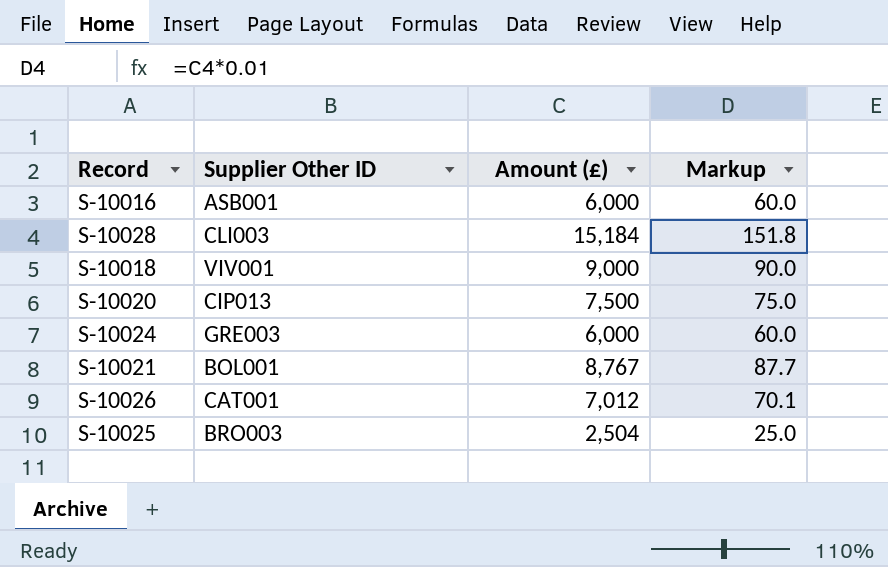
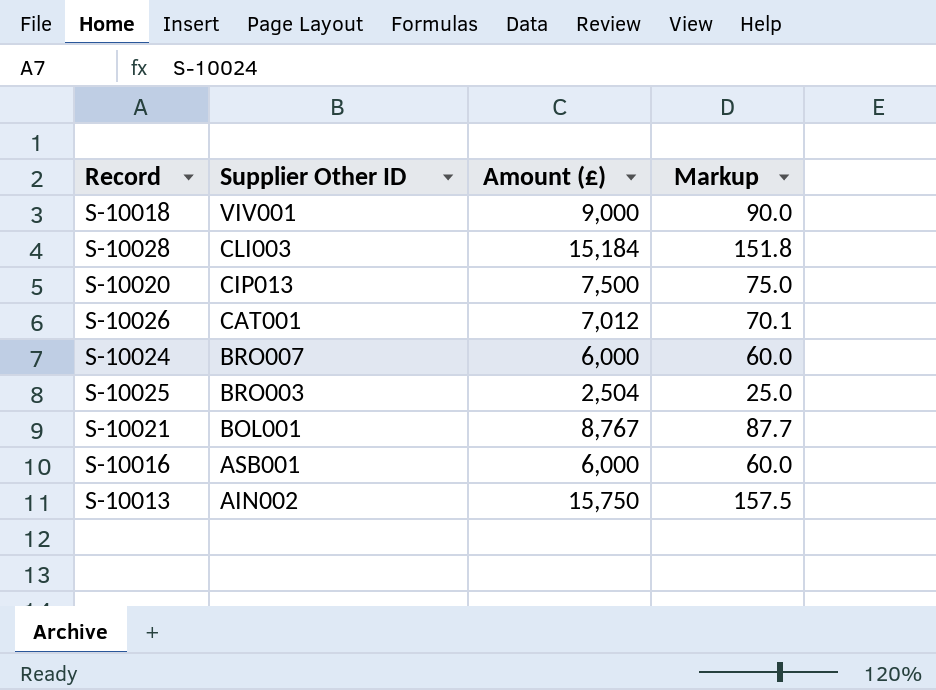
row order: none -> Supplier Other ID descending
S-10024 | Supplier Other ID: GRE003 -> BRO007
row S-10013: none -> AIN002 | 15,750 | 157.5

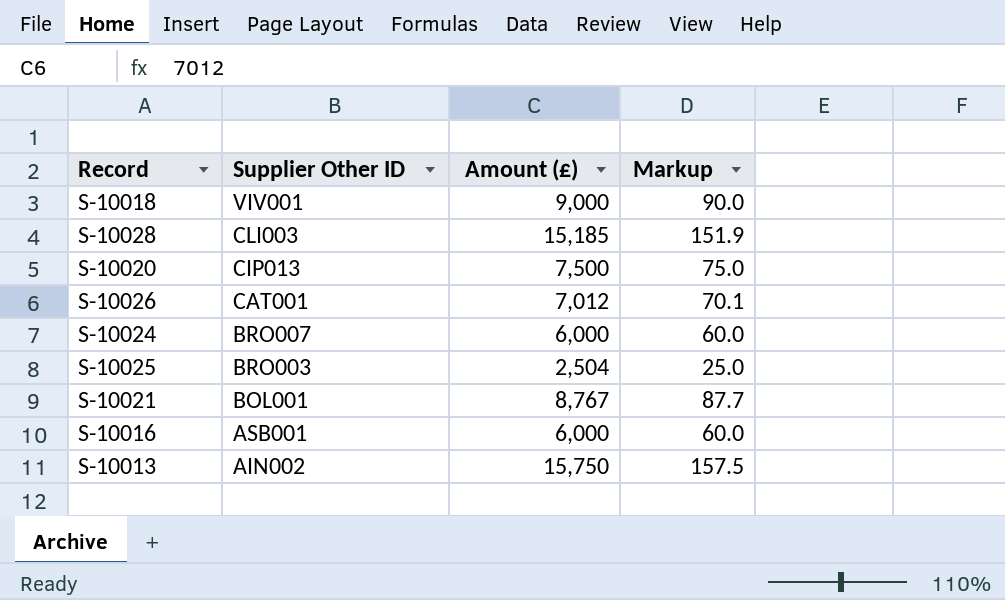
S-10028 | Amount (£): 15,184 -> 15,185
S-10028 | Markup: 151.8 -> 151.9

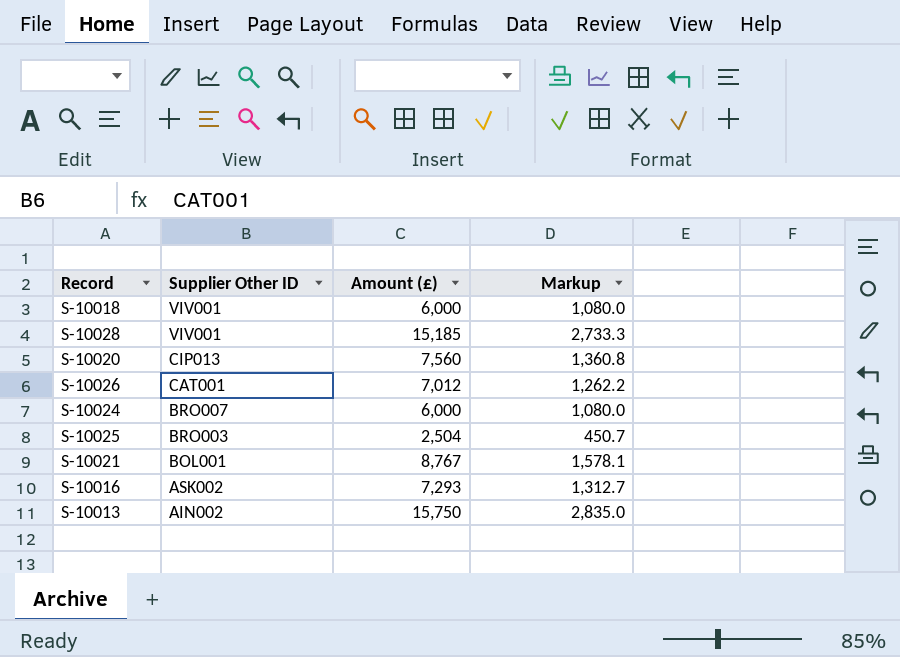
column Markup | formula: [Amount (£)] * 0.01 -> [Amount (£)] * 0.18
S-10018 | Amount (£): 9,000 -> 6,000
S-10028 | Supplier Other ID: CLI003 -> VIV001
S-10020 | Amount (£): 7,500 -> 7,560
S-10016 | Supplier Other ID: ASB001 -> ASK002
S-10016 | Amount (£): 6,000 -> 7,293

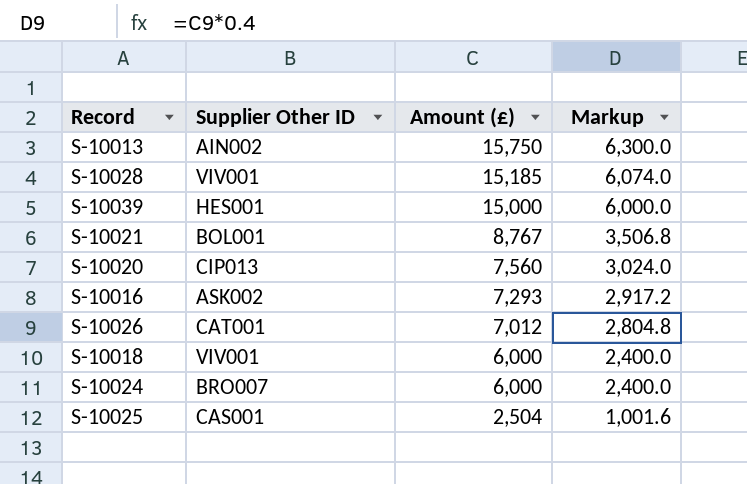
row order: Supplier Other ID descending -> Amount (£) descending
column Markup | formula: [Amount (£)] * 0.18 -> [Amount (£)] * 0.4
row S-10039: none -> HES001 | 15,000 | 6,000.0
S-10025 | Supplier Other ID: BRO003 -> CAS001

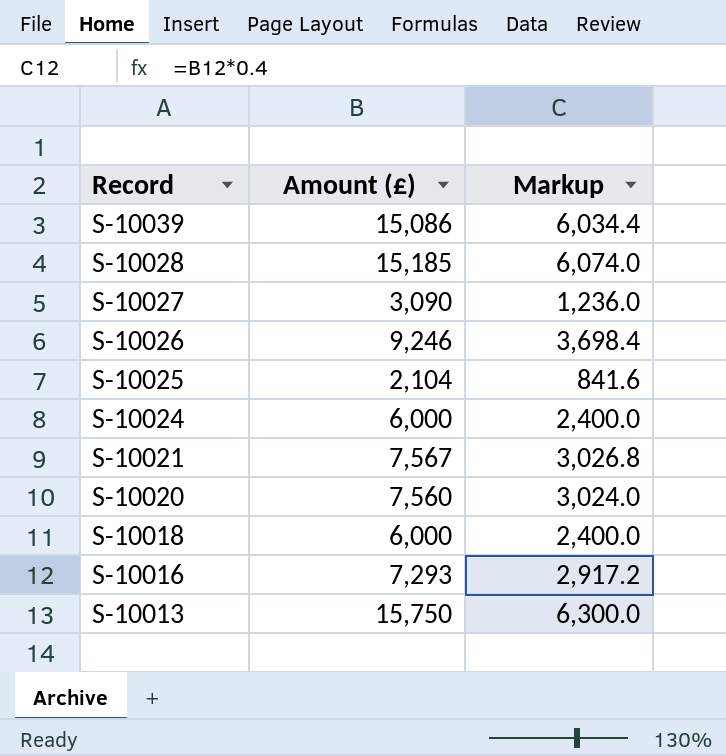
row order: Amount (£) descending -> Record descending
column Supplier Other ID | position: 2 -> none
S-10039 | Amount (£): 15,000 -> 15,086
S-10039 | Markup: 6,000.0 -> 6,034.4
row S-10027: none -> 3,090 | 1,236.0
S-10026 | Amount (£): 7,012 -> 9,246
S-10026 | Markup: 2,804.8 -> 3,698.4
S-10025 | Amount (£): 2,504 -> 2,104
S-10025 | Markup: 1,001.6 -> 841.6
S-10021 | Amount (£): 8,767 -> 7,567
S-10021 | Markup: 3,506.8 -> 3,026.8

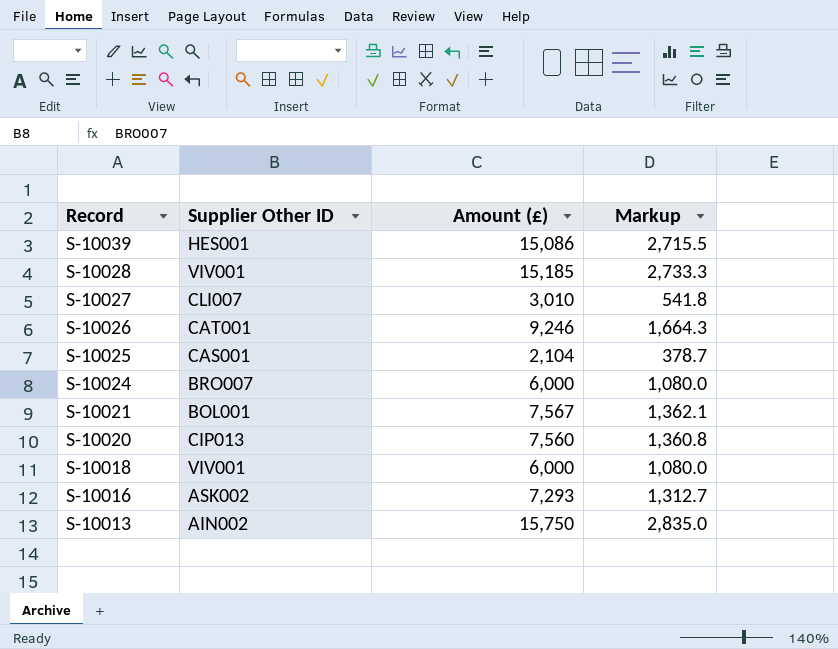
column Supplier Other ID | position: none -> 2
column Markup | formula: [Amount (£)] * 0.4 -> [Amount (£)] * 0.18
S-10027 | Amount (£): 3,090 -> 3,010

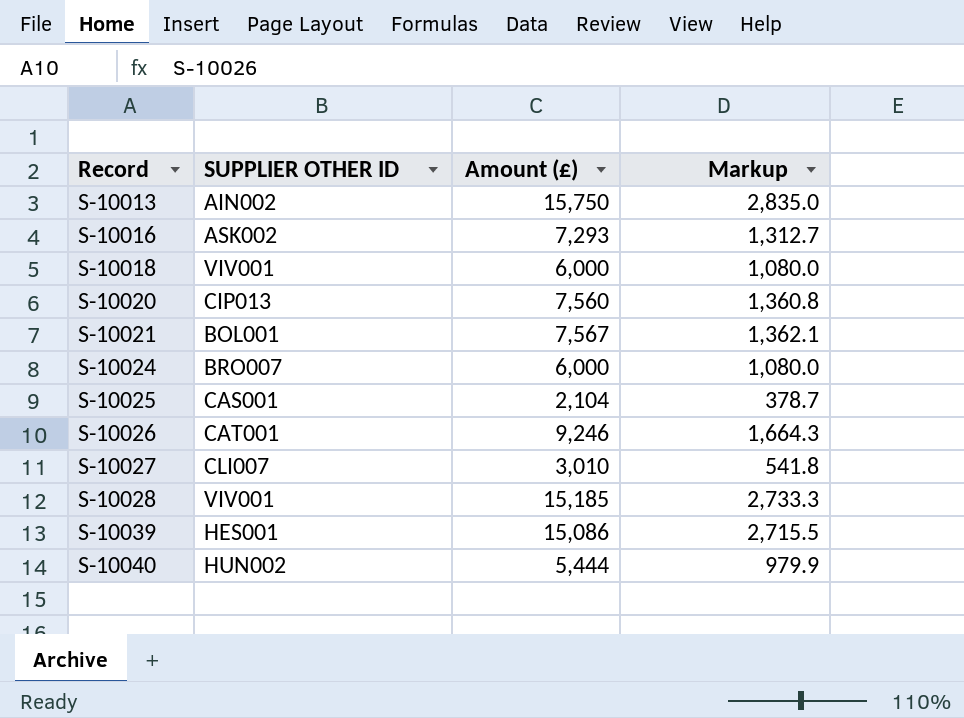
row order: Record descending -> Record ascending
column name: Supplier Other ID -> SUPPLIER OTHER ID
row S-10040: none -> HUN002 | 5,444 | 979.9

